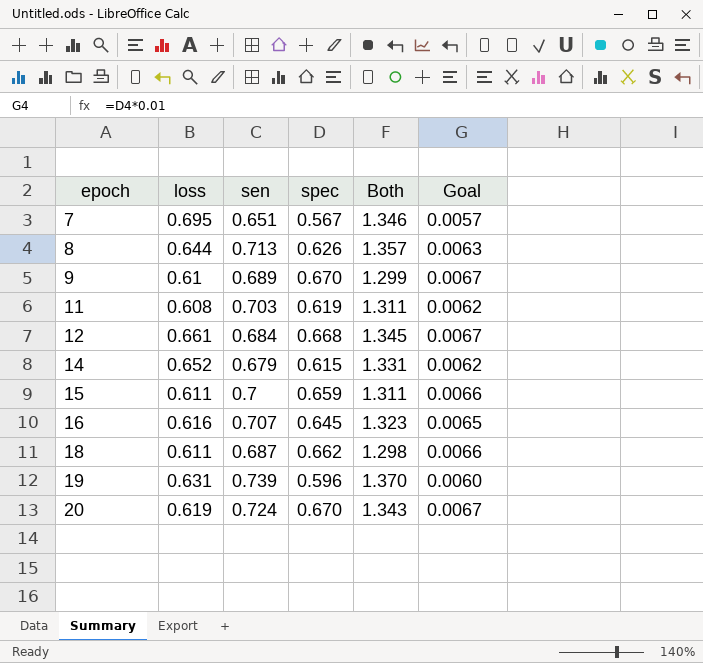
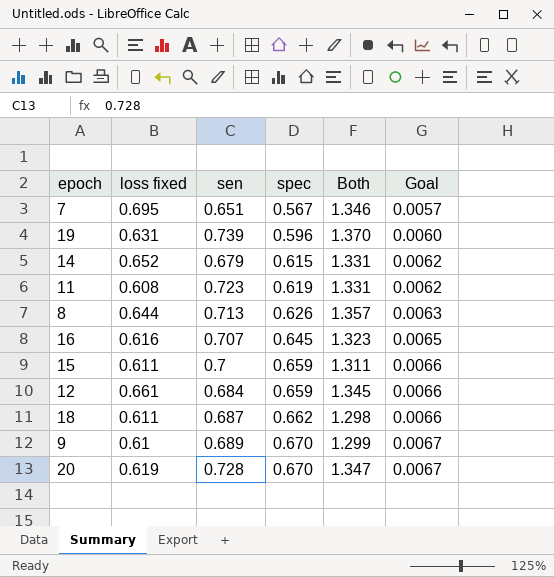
row order: epoch ascending -> spec ascending
column name: loss -> loss fixed
11 | sen: 0.703 -> 0.723
11 | Both: 1.311 -> 1.331
12 | spec: 0.668 -> 0.659
12 | Goal: 0.0067 -> 0.0066
20 | sen: 0.724 -> 0.728
20 | Both: 1.343 -> 1.347

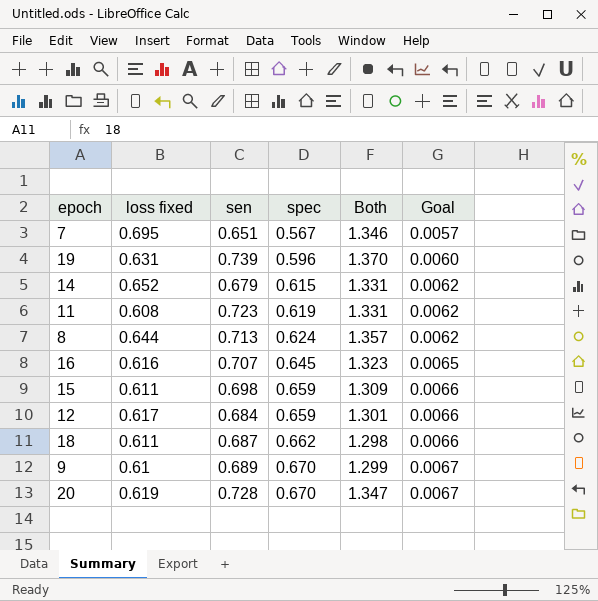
8 | spec: 0.626 -> 0.624
8 | Goal: 0.0063 -> 0.0062
15 | sen: 0.7 -> 0.698
15 | Both: 1.311 -> 1.309
12 | loss fixed: 0.661 -> 0.617
12 | Both: 1.345 -> 1.301

